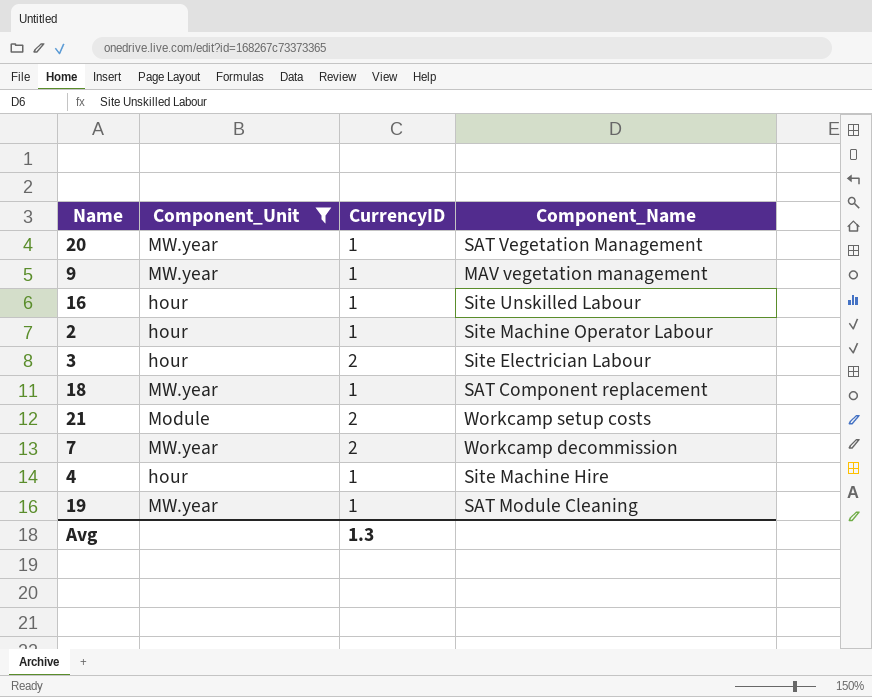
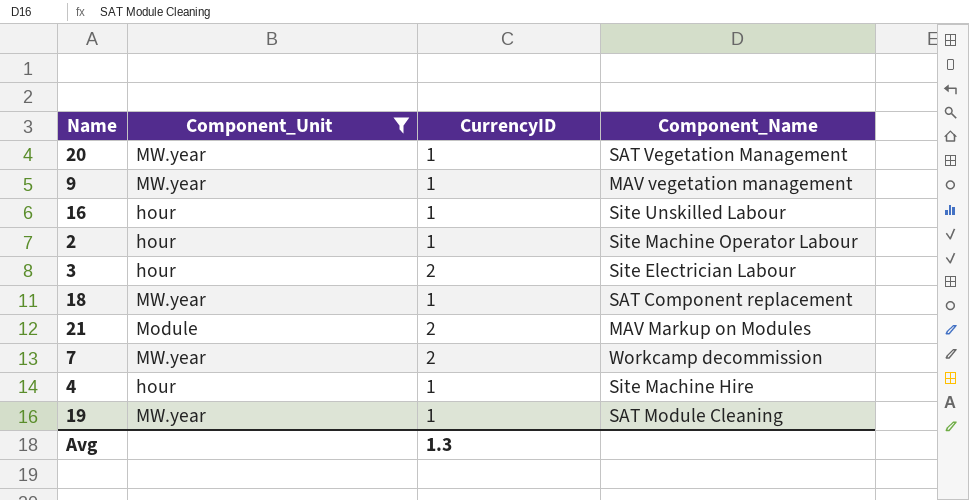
21 | Component_Name: Workcamp setup costs -> MAV Markup on Modules

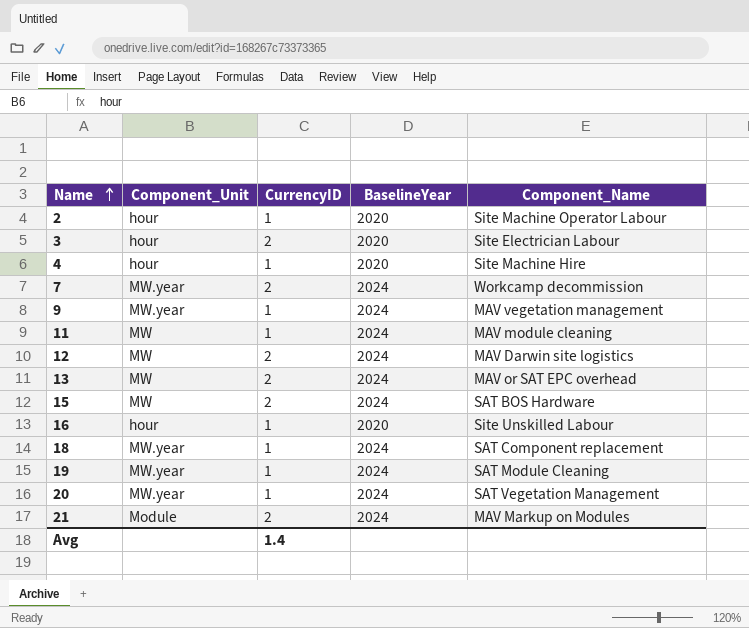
filter: Component_Unit != MW -> none
row order: none -> Name ascending
column BaselineYear | position: none -> 4
Avg | CurrencyID: 1.3 -> 1.4

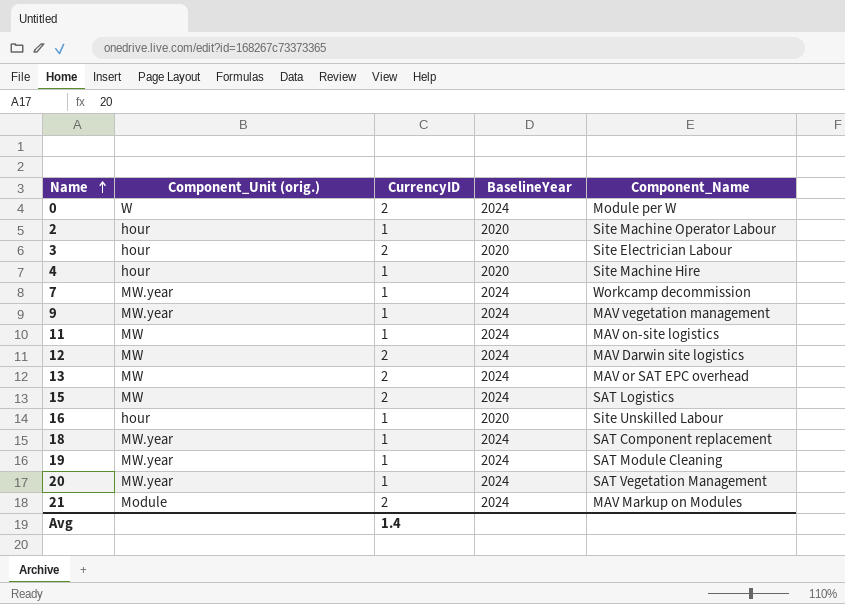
column name: Component_Unit -> Component_Unit (orig.)
row 0: none -> W | 2 | 2024 | Module per W
7 | CurrencyID: 2 -> 1
11 | Component_Name: MAV module cleaning -> MAV on-site logistics
15 | Component_Name: SAT BOS Hardware -> SAT Logistics

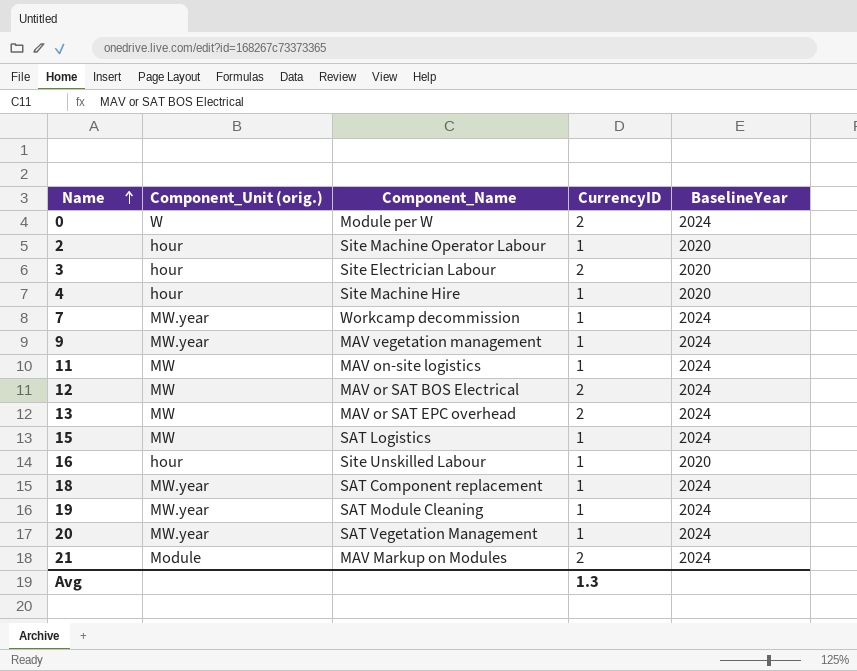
column Component_Name | position: 5 -> 3
12 | Component_Name: MAV Darwin site logistics -> MAV or SAT BOS Electrical
15 | CurrencyID: 2 -> 1
Avg | CurrencyID: 1.4 -> 1.3

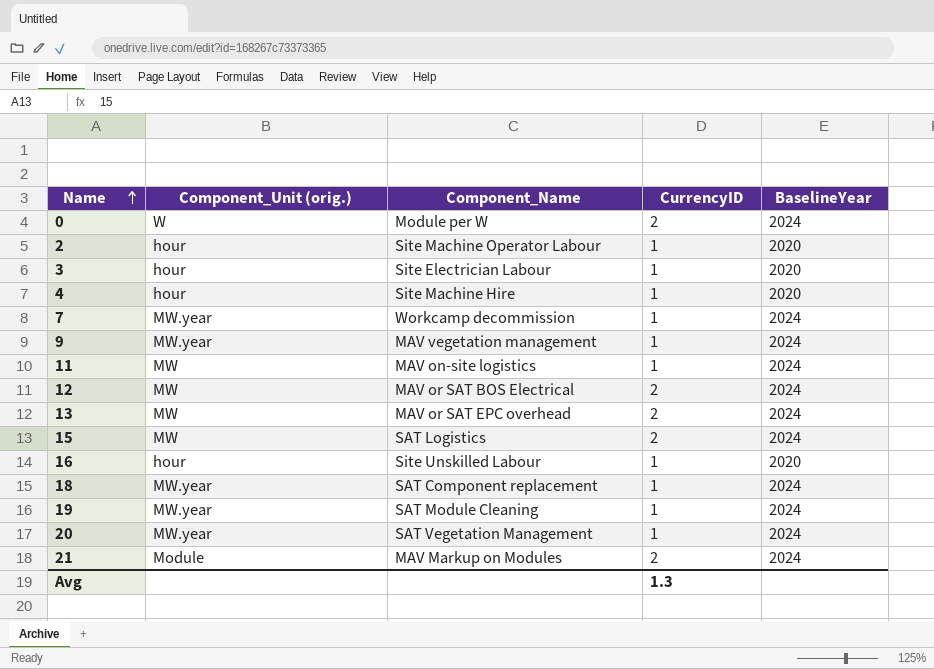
3 | CurrencyID: 2 -> 1
15 | CurrencyID: 1 -> 2

